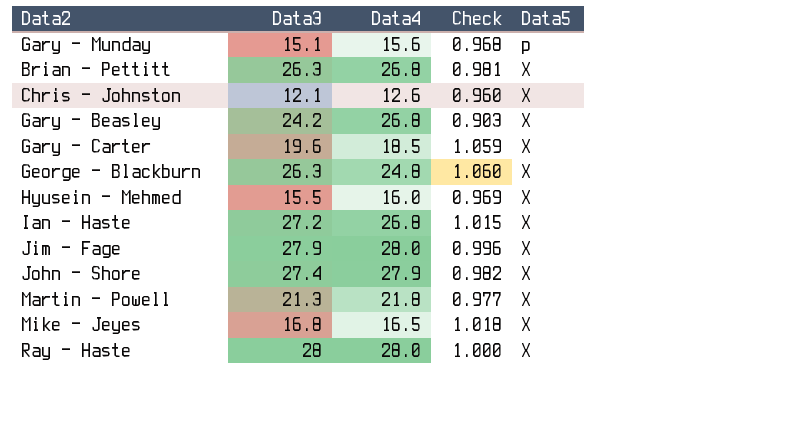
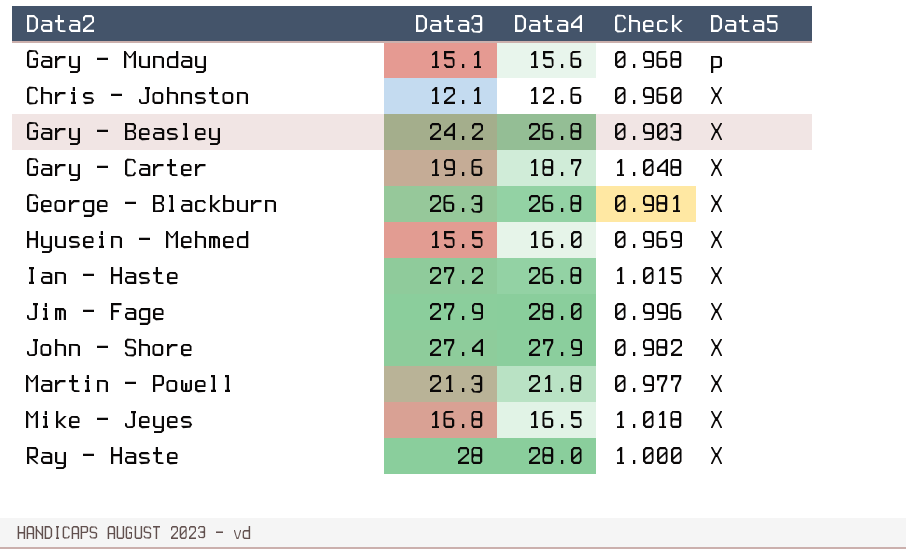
row Brian - Pettitt: 26.3 | 26.8 | 0.981 | X -> none
Gary - Carter | Data4: 18.5 -> 18.7
Gary - Carter | Check: 1.059 -> 1.048
George - Blackburn | Data4: 24.8 -> 26.8
George - Blackburn | Check: 1.060 -> 0.981

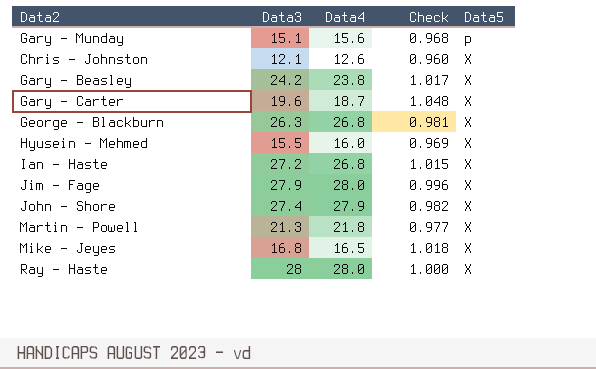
Gary - Beasley | Data4: 26.8 -> 23.8
Gary - Beasley | Check: 0.903 -> 1.017

